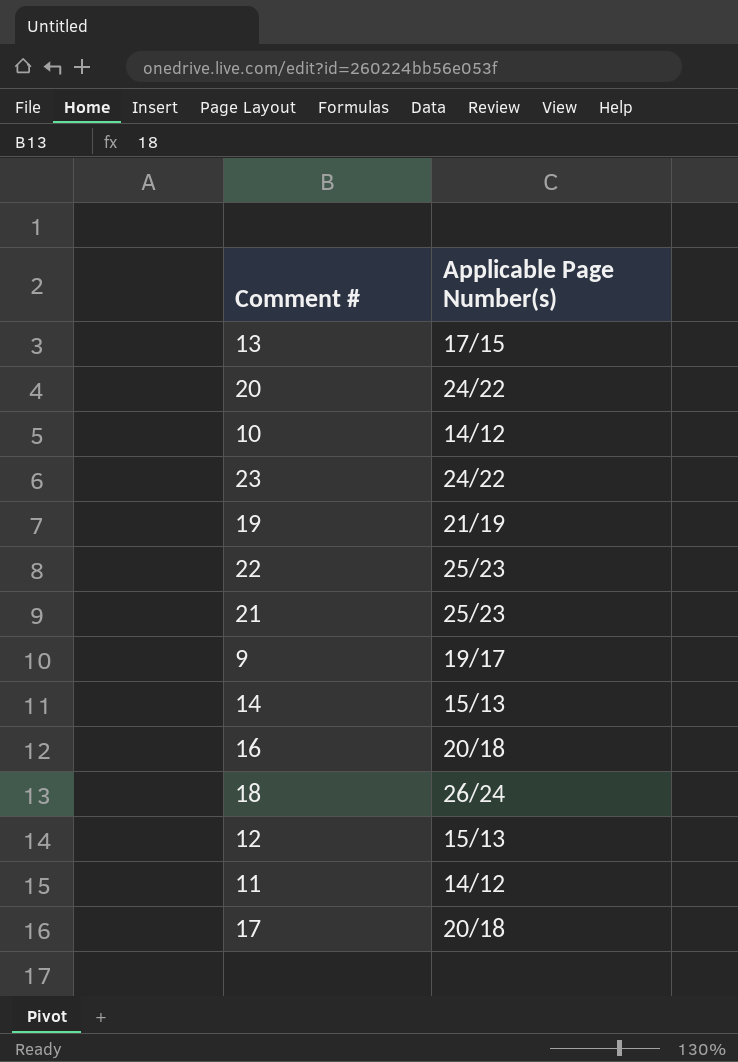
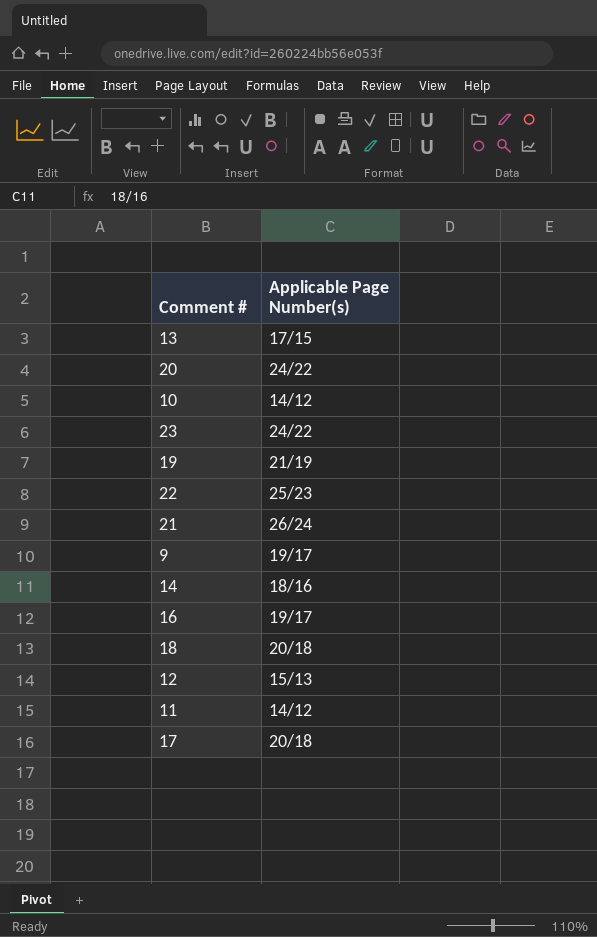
21 | Applicable Page Number(s): 25/23 -> 26/24
14 | Applicable Page Number(s): 15/13 -> 18/16
16 | Applicable Page Number(s): 20/18 -> 19/17
18 | Applicable Page Number(s): 26/24 -> 20/18

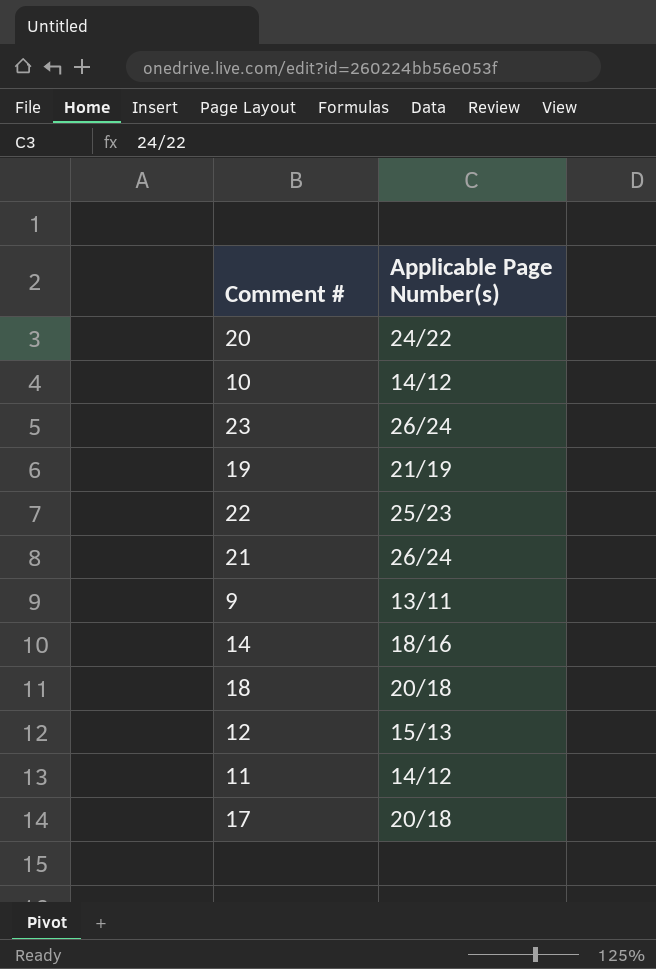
row 13: 17/15 -> none
row 16: 19/17 -> none
23 | Applicable Page Number(s): 24/22 -> 26/24
9 | Applicable Page Number(s): 19/17 -> 13/11

